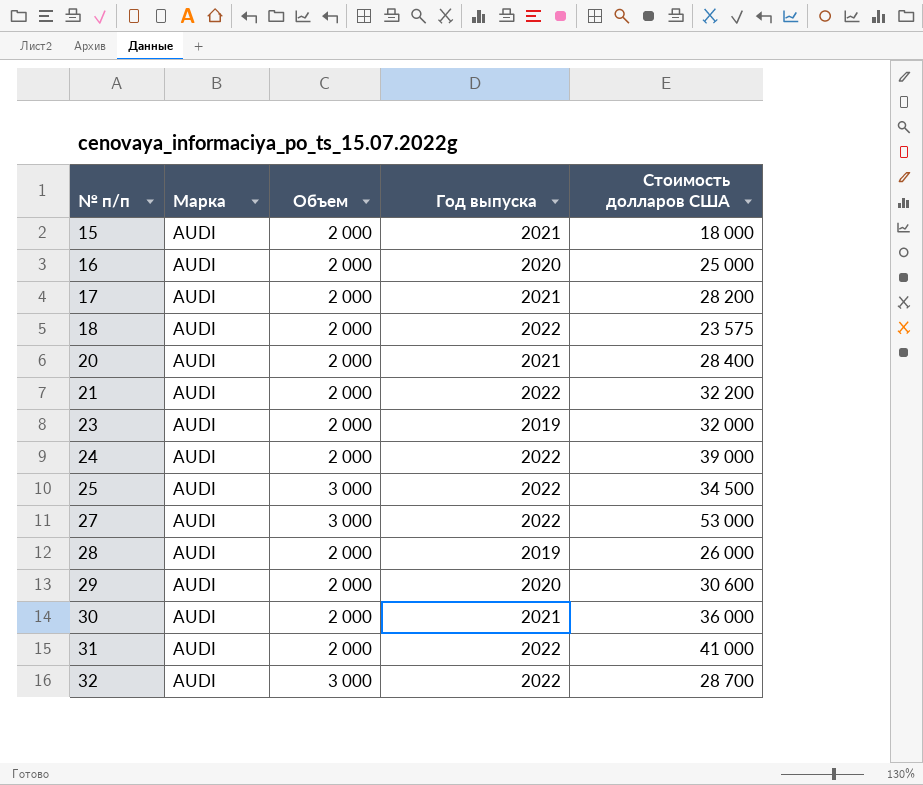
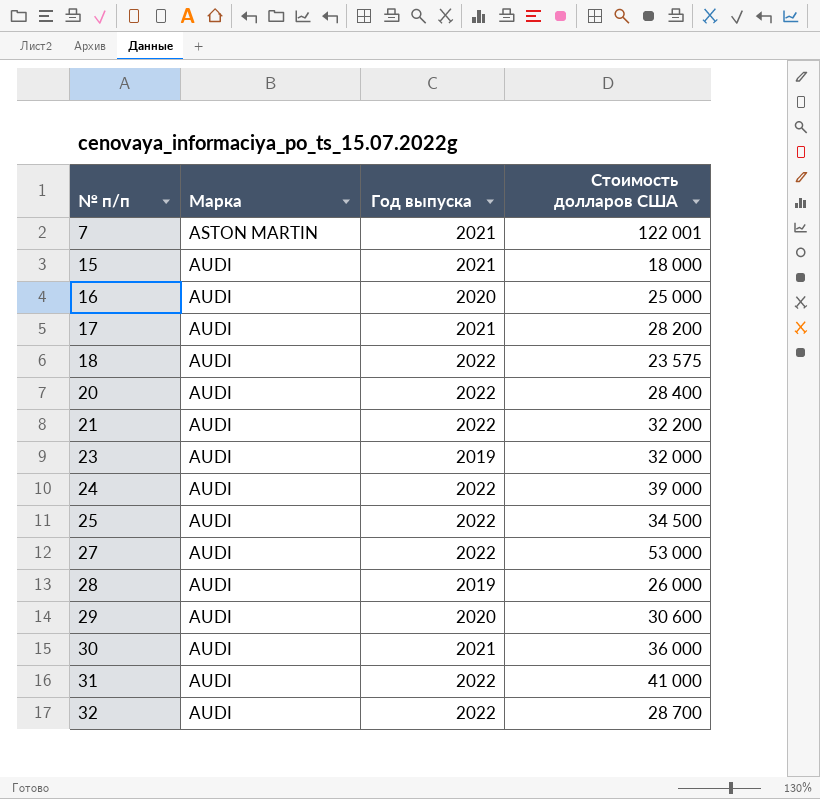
column Объем | position: 3 -> none
row 7: none -> ASTON MARTIN | 2021 | 122 001
20 | Год выпуска: 2021 -> 2022

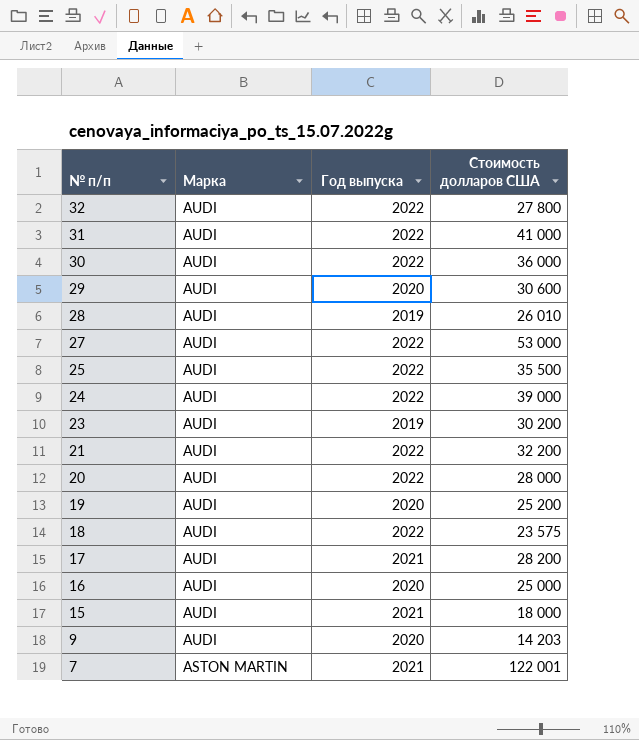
row order: № п/п ascending -> № п/п descending
32 | Стоимость долларов США: 28 700 -> 27 800
30 | Год выпуска: 2021 -> 2022
28 | Стоимость долларов США: 26 000 -> 26 010
25 | Стоимость долларов США: 34 500 -> 35 500
23 | Стоимость долларов США: 32 000 -> 30 200
20 | Стоимость долларов США: 28 400 -> 28 000
row 19: none -> AUDI | 2020 | 25 200
row 9: none -> AUDI | 2020 | 14 203

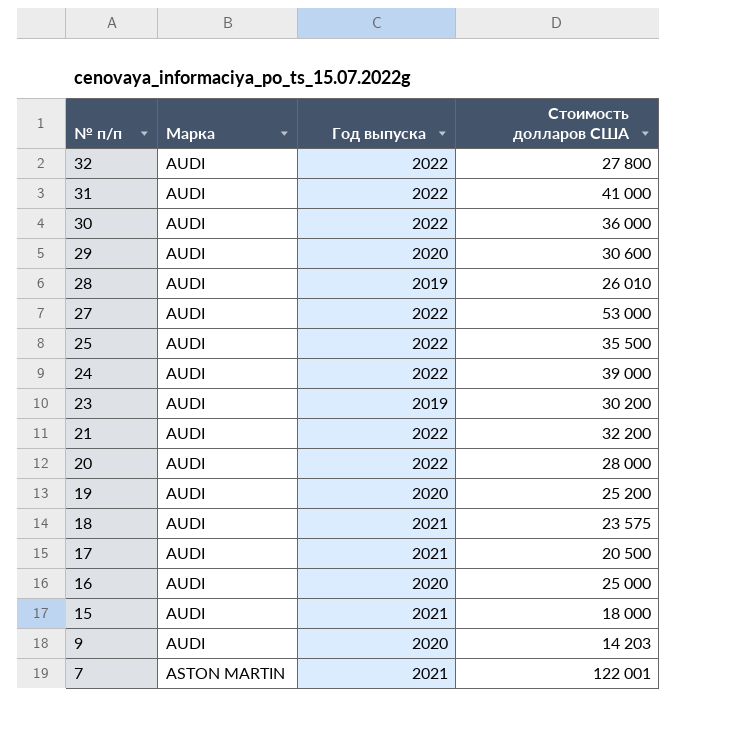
18 | Год выпуска: 2022 -> 2021
17 | Стоимость долларов США: 28 200 -> 20 500

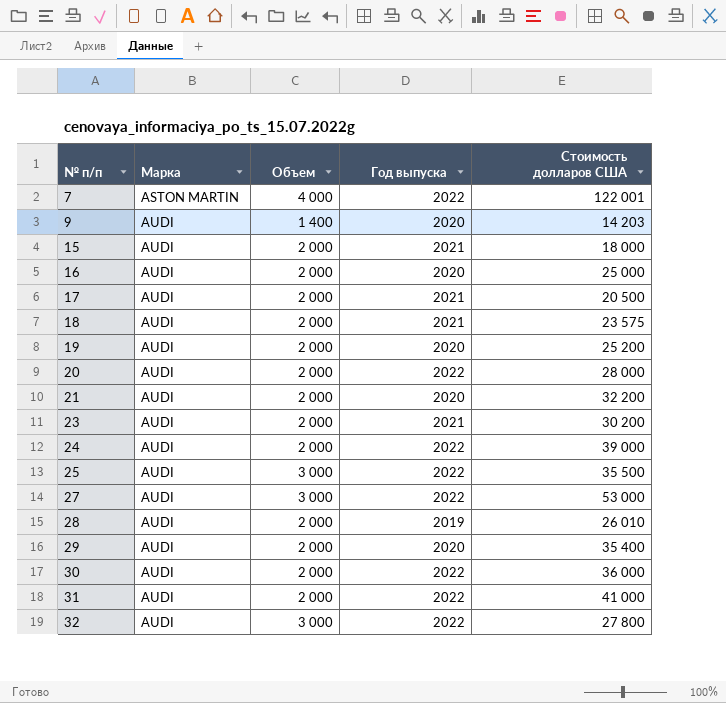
row order: № п/п descending -> № п/п ascending
column Объем | position: none -> 3
7 | Год выпуска: 2021 -> 2022
21 | Год выпуска: 2022 -> 2020
23 | Год выпуска: 2019 -> 2021
29 | Стоимость долларов США: 30 600 -> 35 400

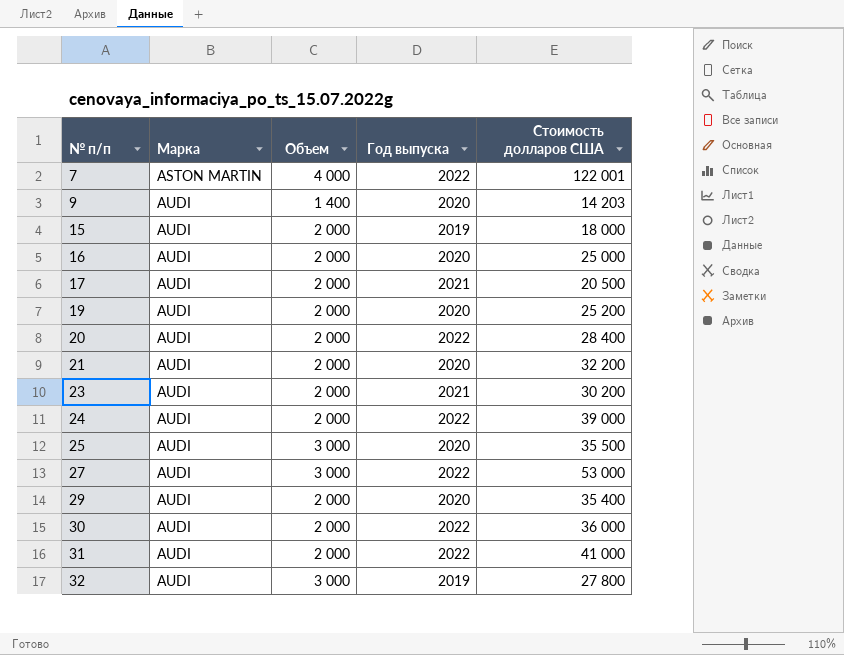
row 18: AUDI | 2 000 | 2021 | 23 575 -> none
row 28: AUDI | 2 000 | 2019 | 26 010 -> none
15 | Год выпуска: 2021 -> 2019
20 | Стоимость долларов США: 28 000 -> 28 400
25 | Год выпуска: 2022 -> 2020
32 | Год выпуска: 2022 -> 2019

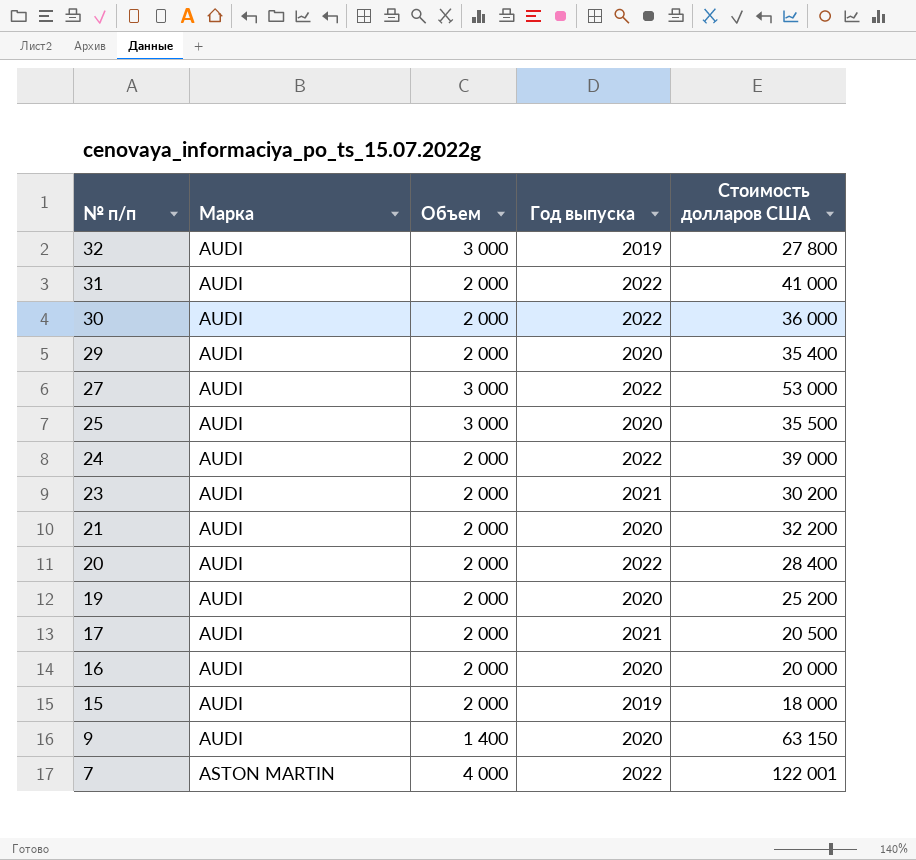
row order: № п/п ascending -> № п/п descending
16 | Стоимость долларов США: 25 000 -> 20 000
9 | Стоимость долларов США: 14 203 -> 63 150

